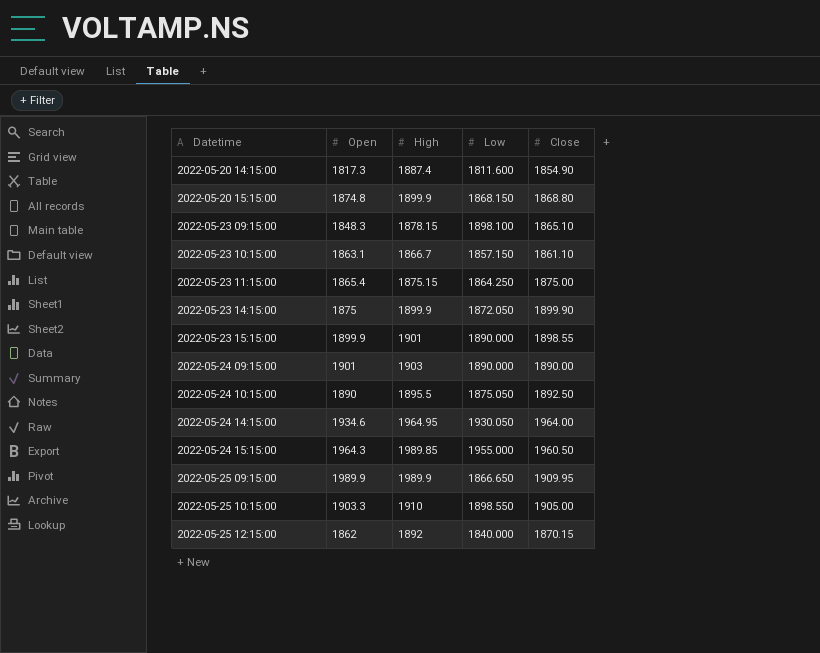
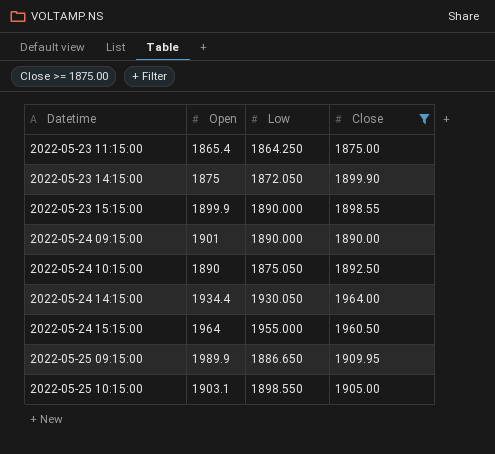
filter: none -> Close >= 1875.00
column High | position: 3 -> none
2022-05-24 14:15:00 | Open: 1934.6 -> 1934.4
2022-05-24 15:15:00 | Open: 1964.3 -> 1964
2022-05-25 09:15:00 | Low: 1866.650 -> 1886.650
2022-05-25 10:15:00 | Open: 1903.3 -> 1903.1

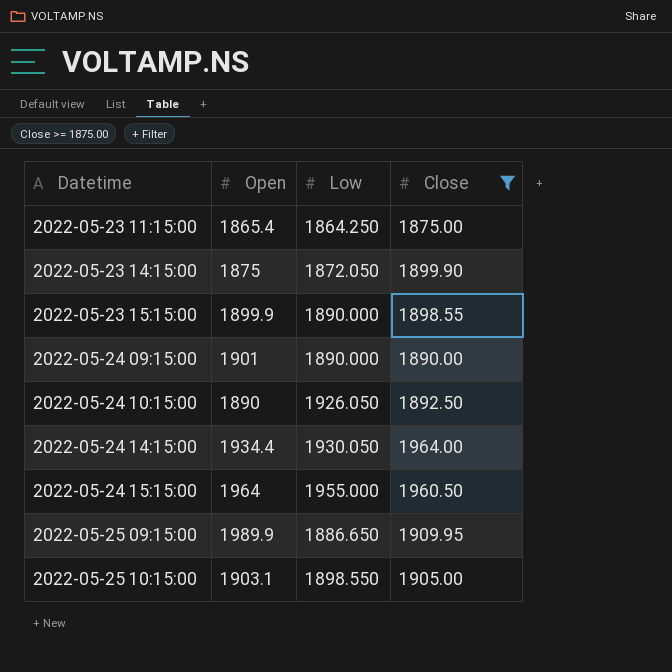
2022-05-24 10:15:00 | Low: 1875.050 -> 1926.050

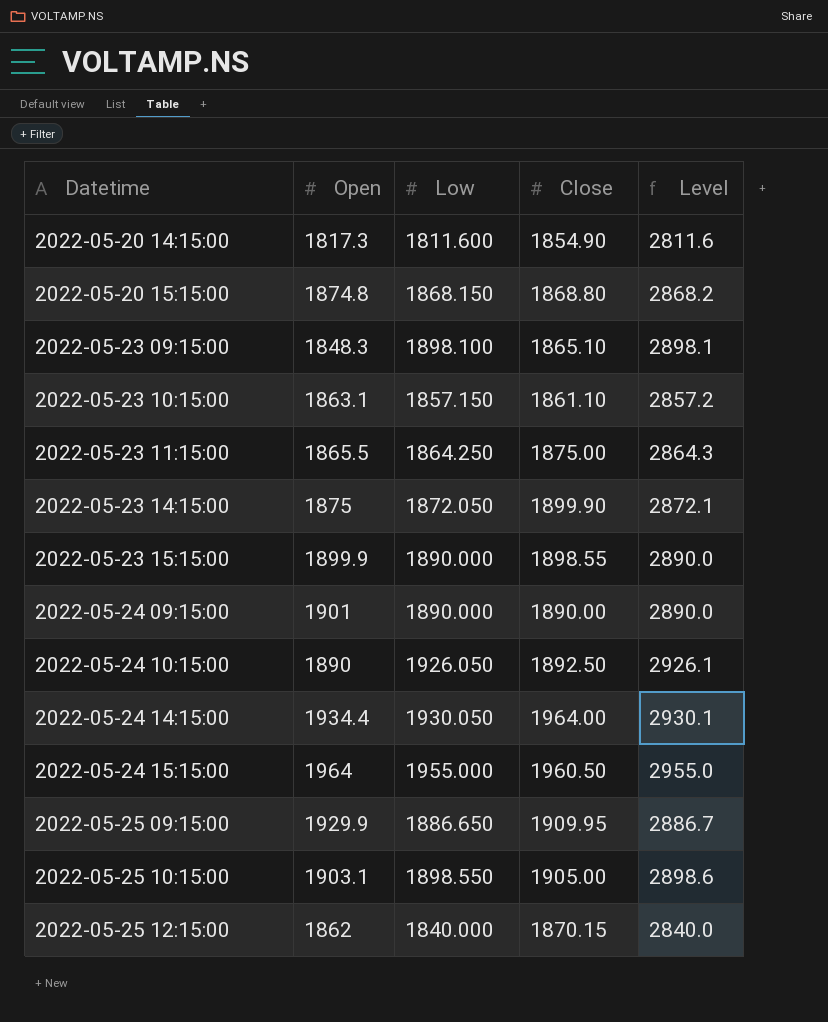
filter: Close >= 1875.00 -> none
column Level | formula: none -> [Low] + 1000
2022-05-23 11:15:00 | Open: 1865.4 -> 1865.5
2022-05-25 09:15:00 | Open: 1989.9 -> 1929.9

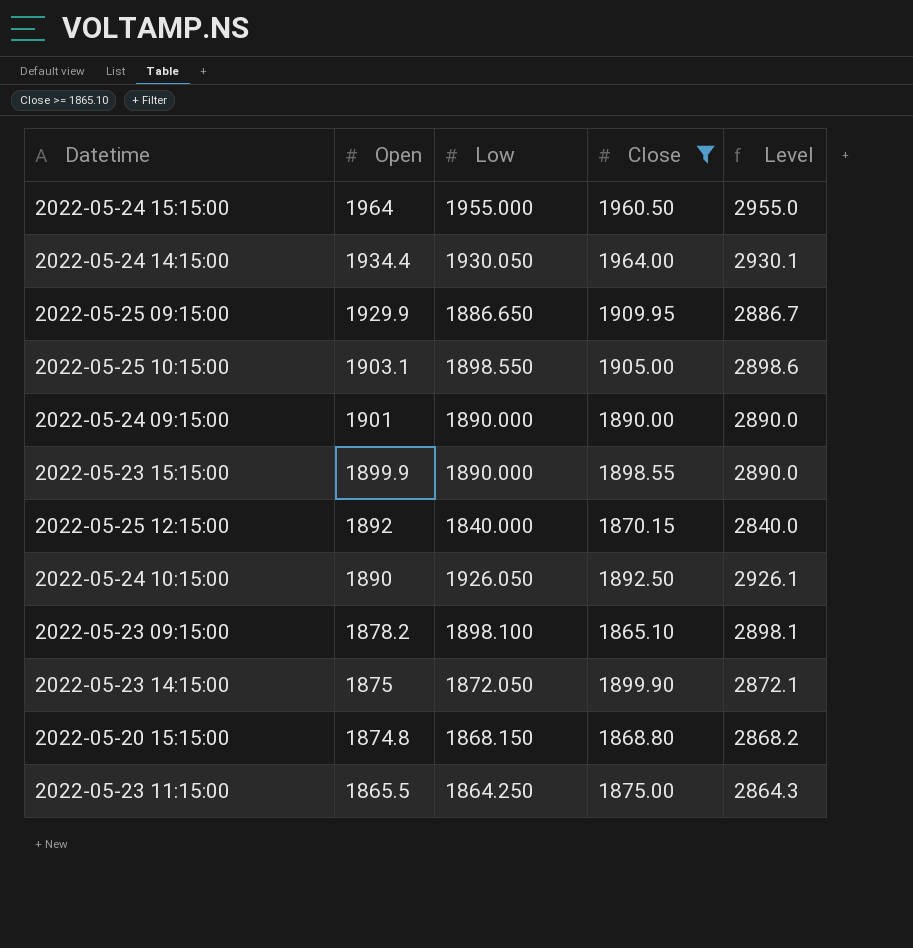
filter: none -> Close >= 1865.10
row order: Datetime ascending -> Open descending
2022-05-25 12:15:00 | Open: 1862 -> 1892
2022-05-23 09:15:00 | Open: 1848.3 -> 1878.2

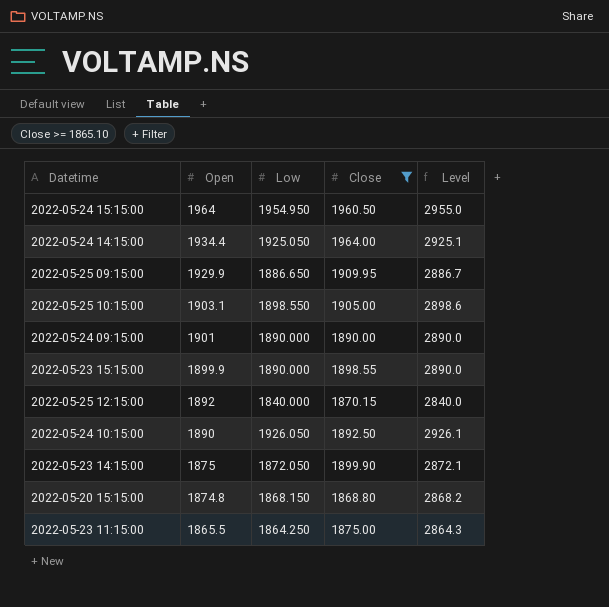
row 2022-05-23 09:15:00: 1878.2 | 1898.100 | 1865.10 | 2898.1 -> none
2022-05-24 15:15:00 | Low: 1955.000 -> 1954.950
2022-05-24 14:15:00 | Low: 1930.050 -> 1925.050
2022-05-24 14:15:00 | Level: 2930.1 -> 2925.1

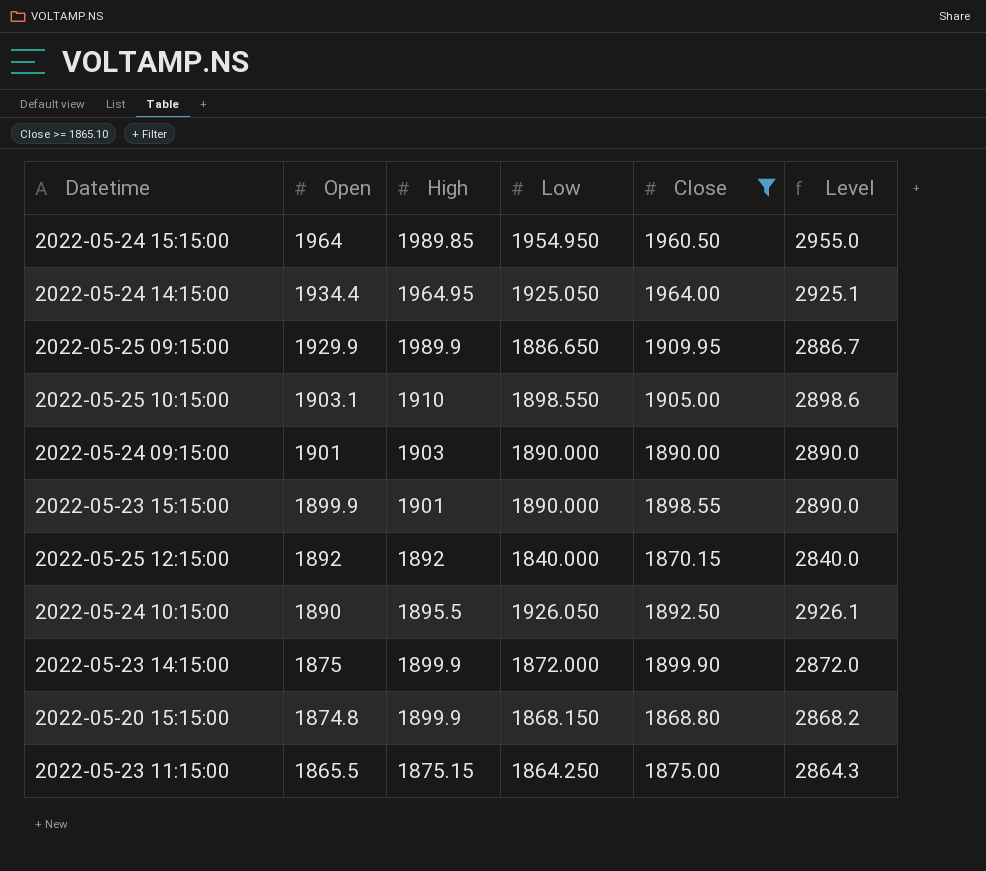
column High | position: none -> 3
2022-05-23 14:15:00 | Low: 1872.050 -> 1872.000
2022-05-23 14:15:00 | Level: 2872.1 -> 2872.0

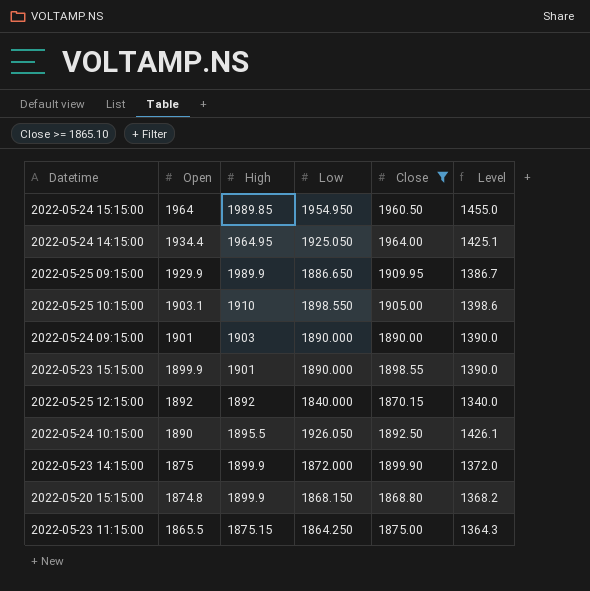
column Level | formula: [Low] + 1000 -> [Low] - 500

